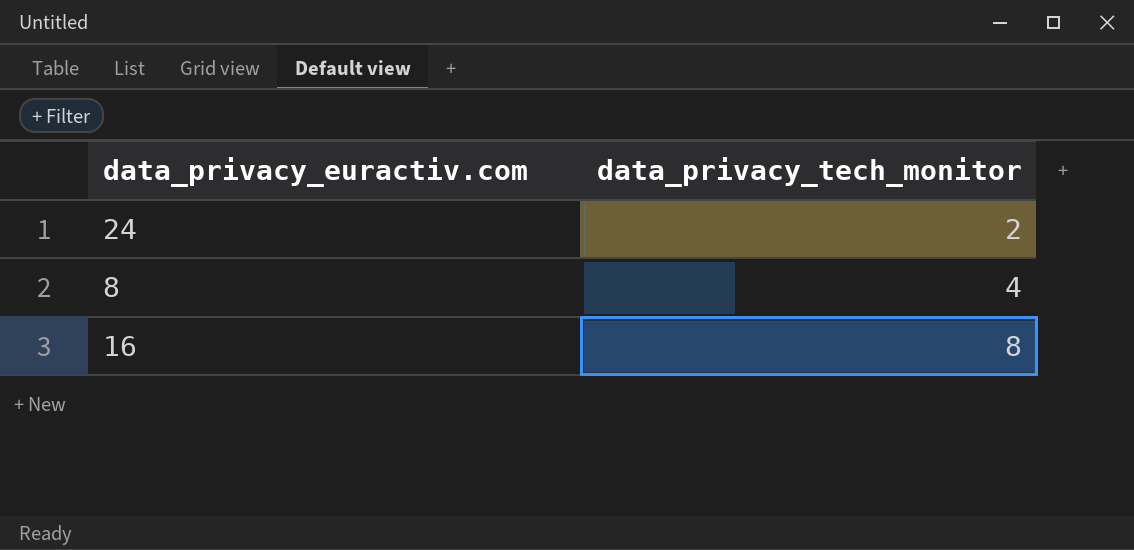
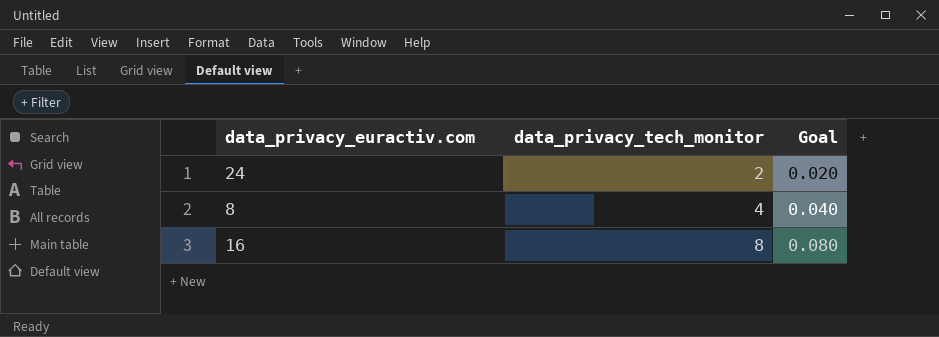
column Goal | formula: none -> [data_privacy_tech_monitor] * 0.01

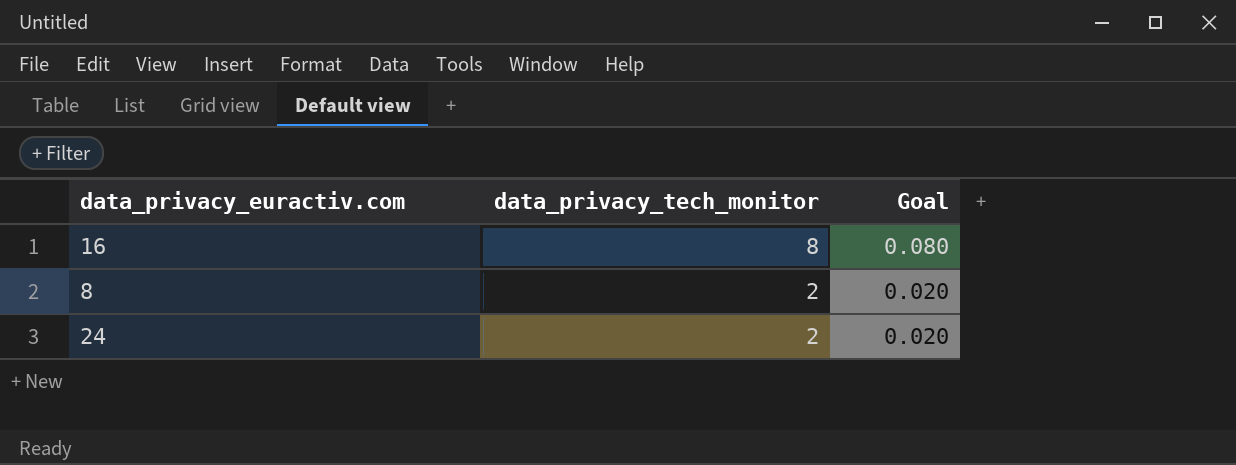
row order: data_privacy_tech_monitor ascending -> data_privacy_tech_monitor descending
8 | data_privacy_tech_monitor: 4 -> 2
8 | Goal: 0.040 -> 0.020

